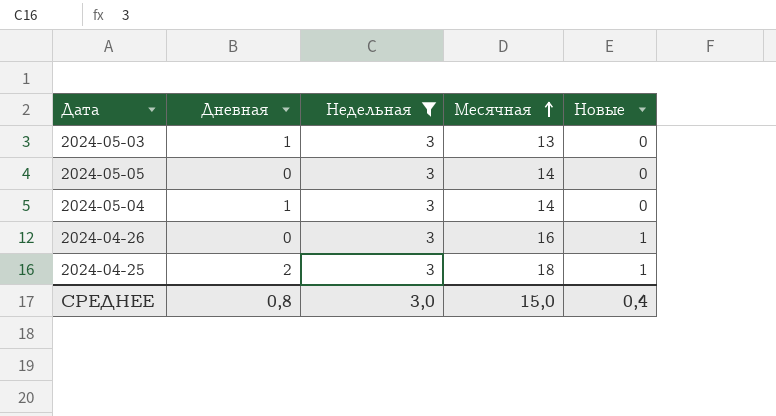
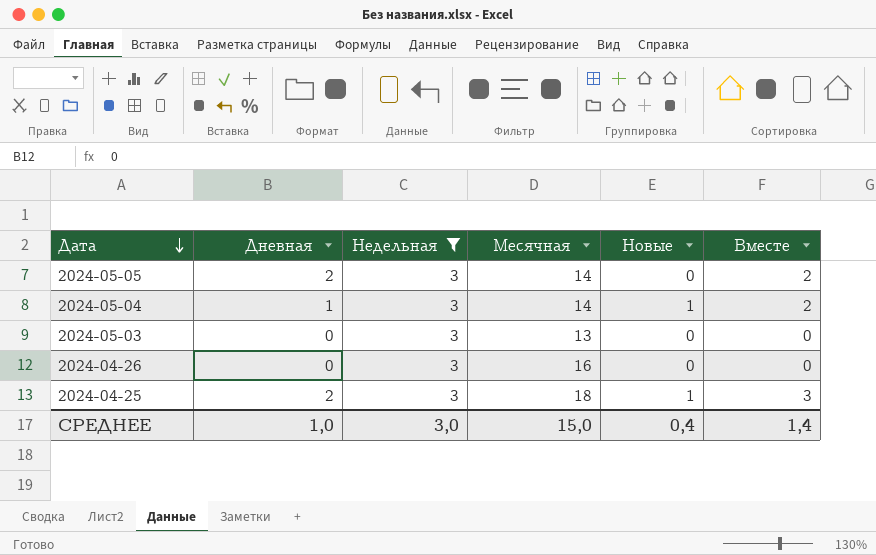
row order: Месячная ascending -> Дата descending
column Вместе | formula: none -> [Дневная] + [Новые]
2024-05-05 | Дневная: 0 -> 2
2024-05-04 | Новые: 0 -> 1
2024-05-03 | Дневная: 1 -> 0
2024-04-26 | Новые: 1 -> 0
СРЕДНЕЕ | Дневная: 0,8 -> 1,0

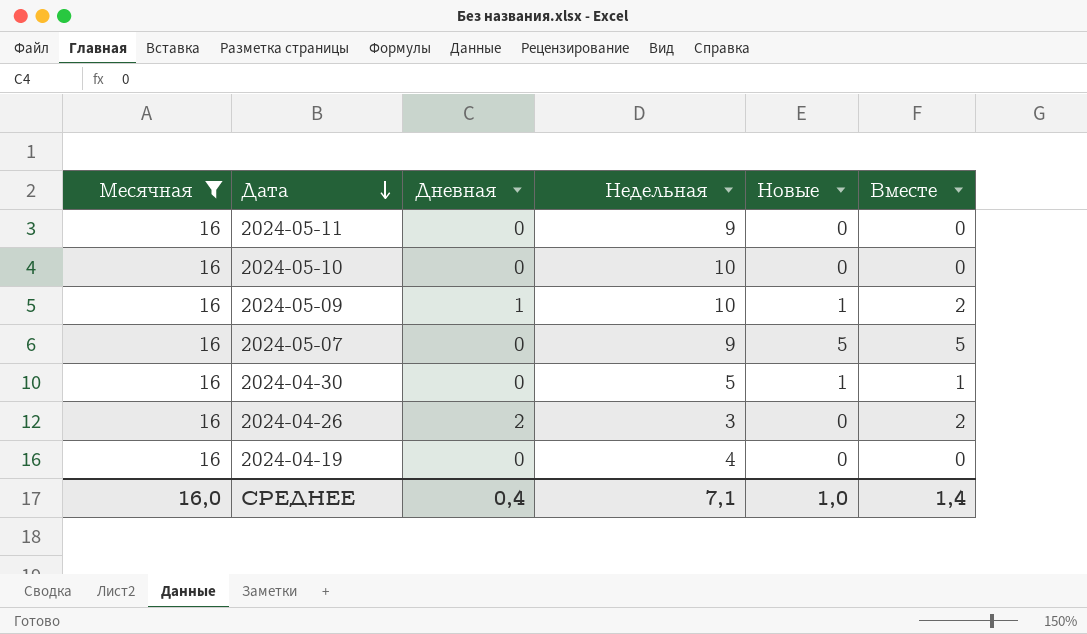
filter: Недельная = 3 -> Месячная = 16
column Месячная | position: 4 -> 1
2024-04-26 | Дневная: 0 -> 2
2024-04-26 | Вместе: 0 -> 2
СРЕДНЕЕ | Месячная: 15,0 -> 16,0
СРЕДНЕЕ | Дневная: 1,0 -> 0,4
СРЕДНЕЕ | Недельная: 3,0 -> 7,1
СРЕДНЕЕ | Новые: 0,4 -> 1,0

